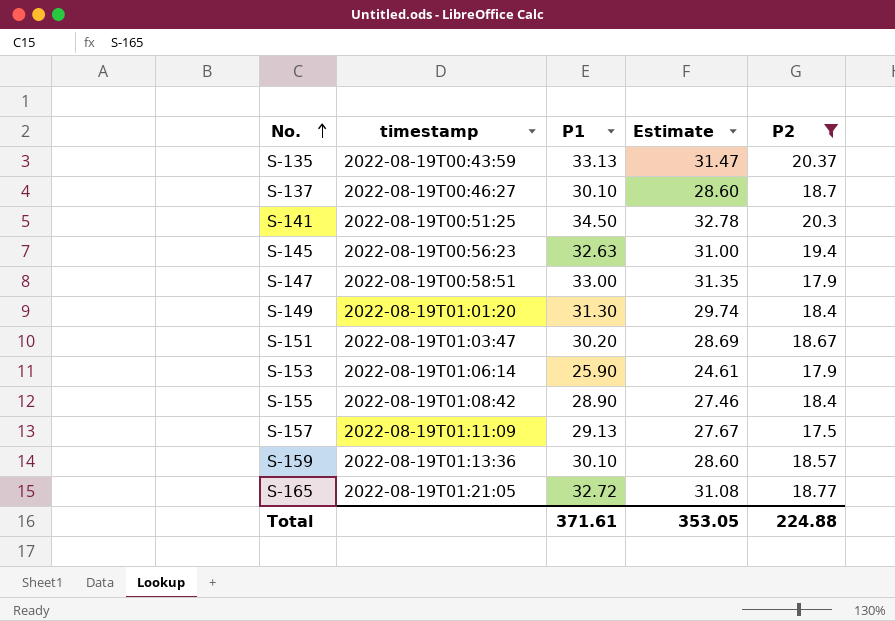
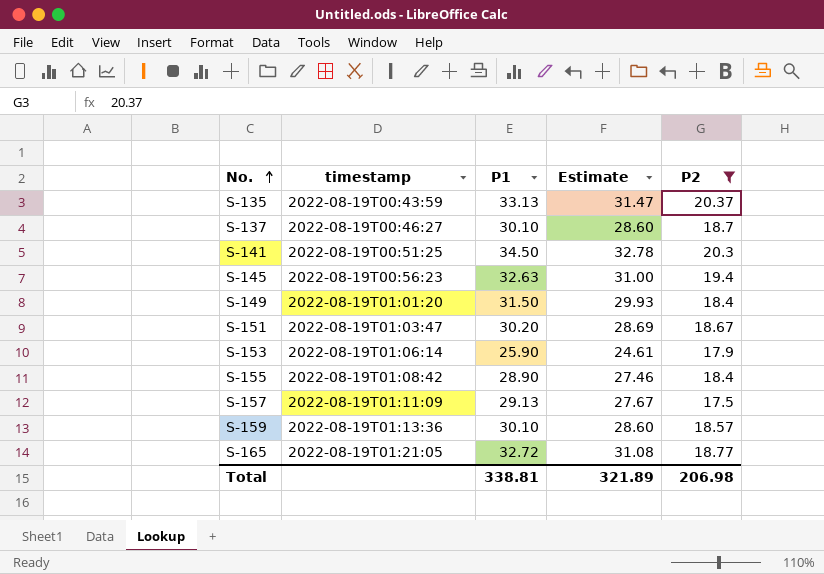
row S-147: 2022-08-19T00:58:51 | 33.00 | 31.35 | 17.9 -> none
S-149 | P1: 31.30 -> 31.50
S-149 | Estimate: 29.74 -> 29.93
Total | P1: 371.61 -> 338.81
Total | Estimate: 353.05 -> 321.89
Total | P2: 224.88 -> 206.98

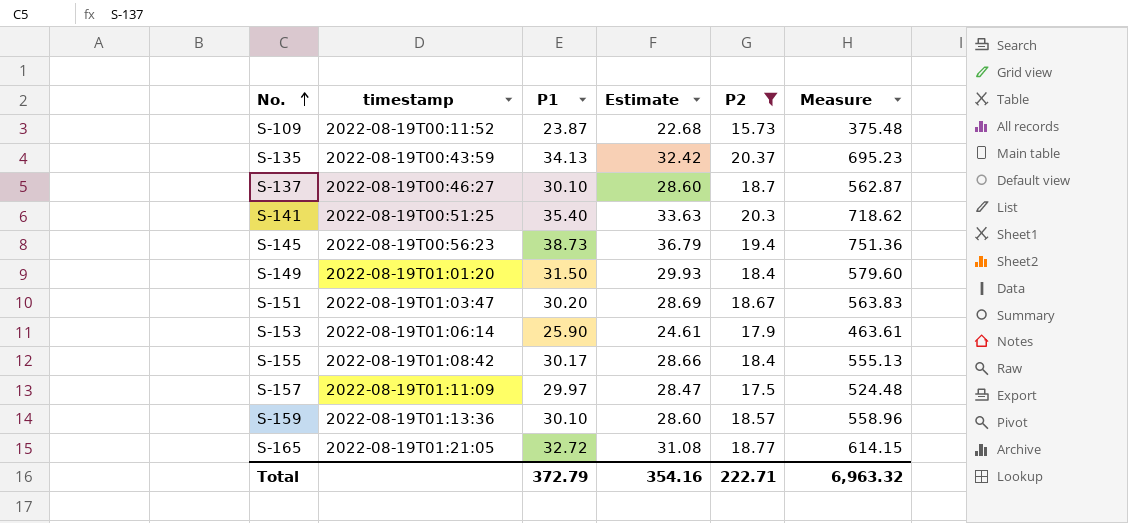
column Measure | formula: none -> [P1] * [P2]
row S-109: none -> 2022-08-19T00:11:52 | 23.87 | 22.68 | 15.73 | 375.48
S-135 | P1: 33.13 -> 34.13
S-135 | Estimate: 31.47 -> 32.42
S-141 | P1: 34.50 -> 35.40
S-141 | Estimate: 32.78 -> 33.63
S-145 | P1: 32.63 -> 38.73
S-145 | Estimate: 31.00 -> 36.79
S-155 | P1: 28.90 -> 30.17
S-155 | Estimate: 27.46 -> 28.66
S-157 | P1: 29.13 -> 29.97
S-157 | Estimate: 27.67 -> 28.47
Total | P1: 338.81 -> 372.79
Total | Estimate: 321.89 -> 354.16
Total | P2: 206.98 -> 222.71

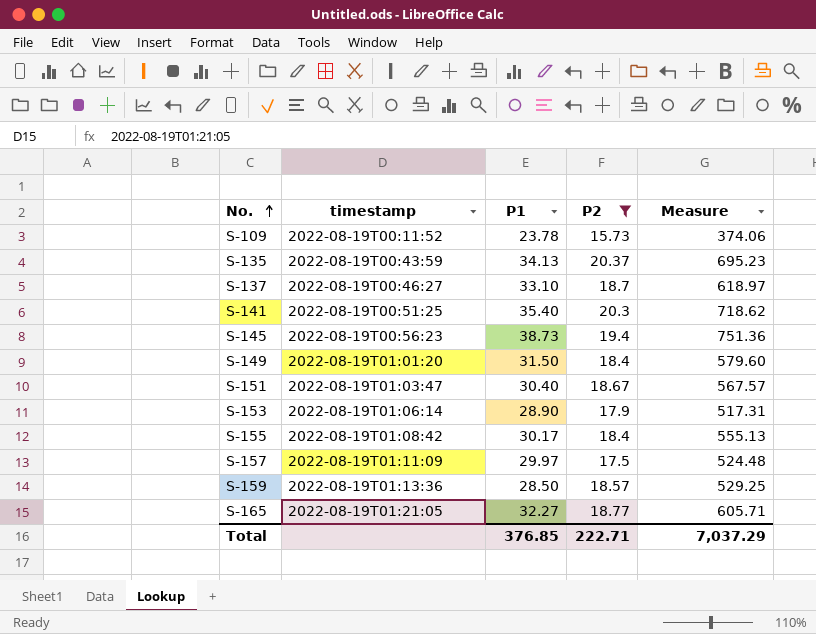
column Estimate | formula: [P1] * 0.95 -> none
S-109 | P1: 23.87 -> 23.78
S-109 | Measure: 375.48 -> 374.06
S-137 | P1: 30.10 -> 33.10
S-137 | Measure: 562.87 -> 618.97
S-151 | P1: 30.20 -> 30.40
S-151 | Measure: 563.83 -> 567.57
S-153 | P1: 25.90 -> 28.90
S-153 | Measure: 463.61 -> 517.31
S-159 | P1: 30.10 -> 28.50
S-159 | Measure: 558.96 -> 529.25
S-165 | P1: 32.72 -> 32.27
S-165 | Measure: 614.15 -> 605.71
Total | P1: 372.79 -> 376.85
Total | Measure: 6,963.32 -> 7,037.29

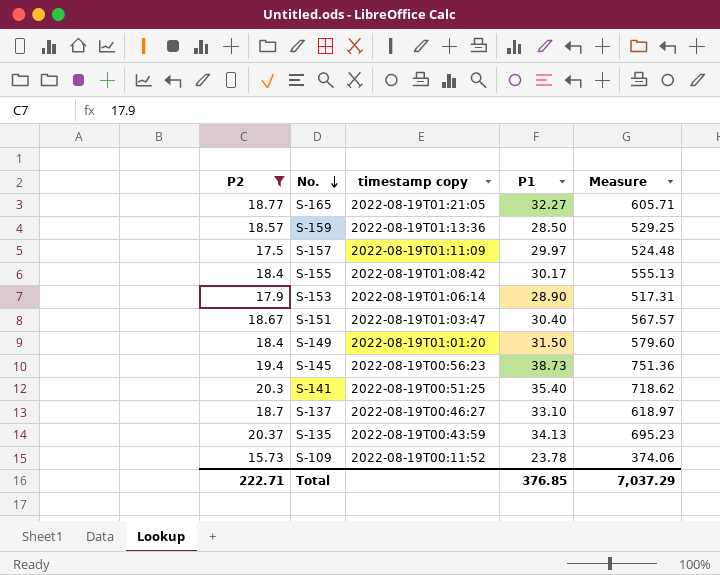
row order: No. ascending -> No. descending
column P2 | position: 4 -> 1
column name: timestamp -> timestamp copy

